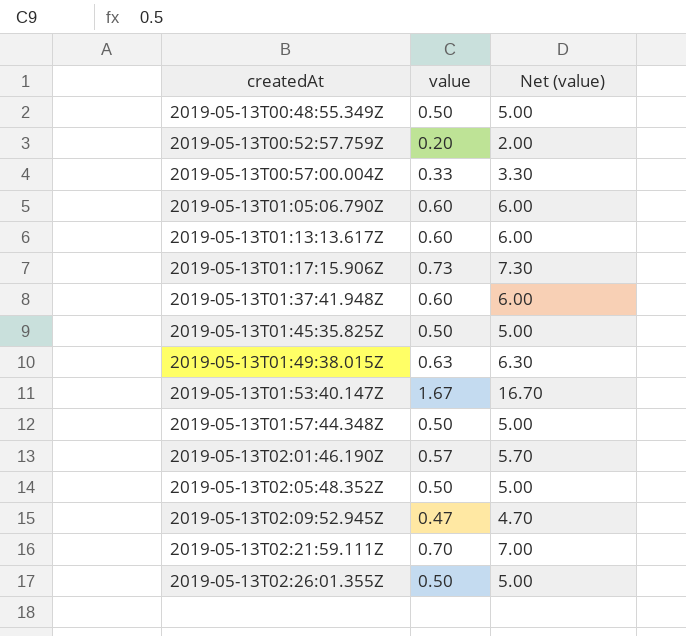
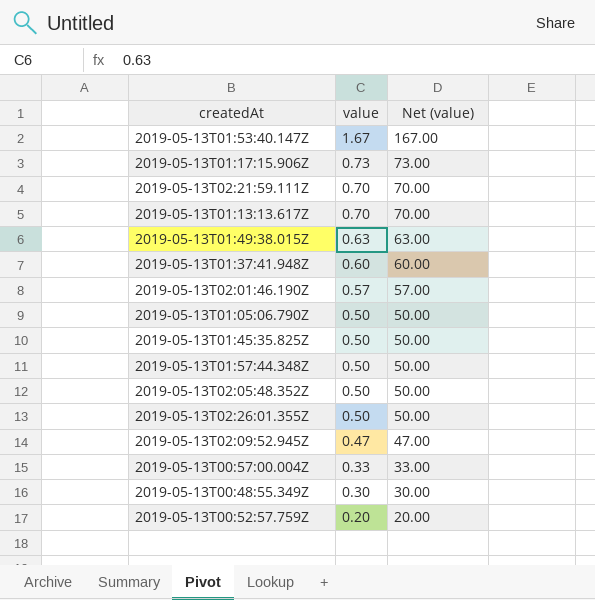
row order: createdAt ascending -> value descending
column Net (value) | formula: [value] * 10 -> [value] * 100
2019-05-13T01:13:13.617Z | value: 0.60 -> 0.70
2019-05-13T01:05:06.790Z | value: 0.60 -> 0.50
2019-05-13T00:48:55.349Z | value: 0.50 -> 0.30

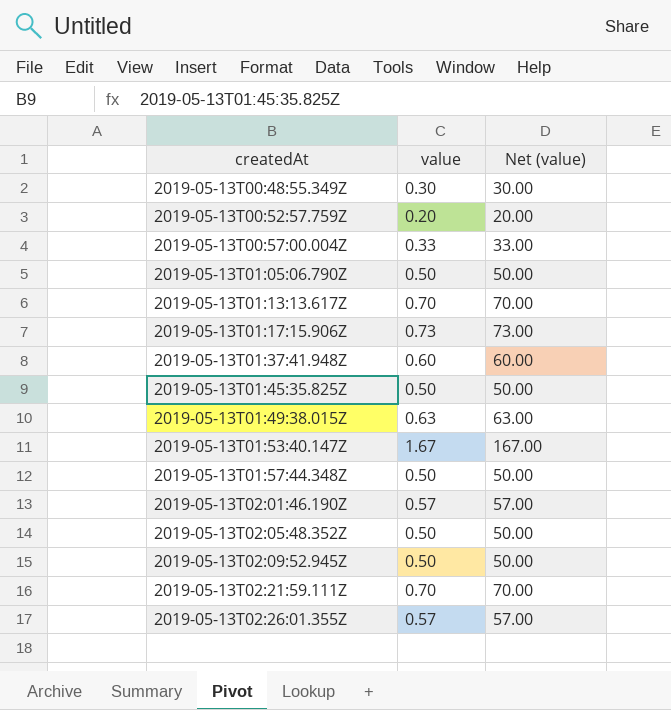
row order: value descending -> createdAt ascending
2019-05-13T02:09:52.945Z | value: 0.47 -> 0.50
2019-05-13T02:09:52.945Z | Net (value): 47.00 -> 50.00
2019-05-13T02:26:01.355Z | value: 0.50 -> 0.57
2019-05-13T02:26:01.355Z | Net (value): 50.00 -> 57.00

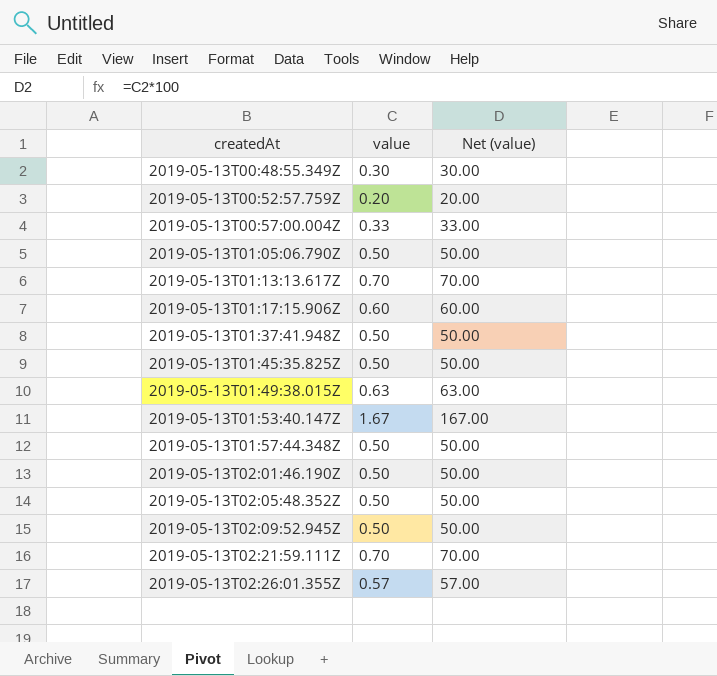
2019-05-13T01:17:15.906Z | value: 0.73 -> 0.60
2019-05-13T01:17:15.906Z | Net (value): 73.00 -> 60.00
2019-05-13T01:37:41.948Z | value: 0.60 -> 0.50
2019-05-13T01:37:41.948Z | Net (value): 60.00 -> 50.00
2019-05-13T02:01:46.190Z | value: 0.57 -> 0.50
2019-05-13T02:01:46.190Z | Net (value): 57.00 -> 50.00

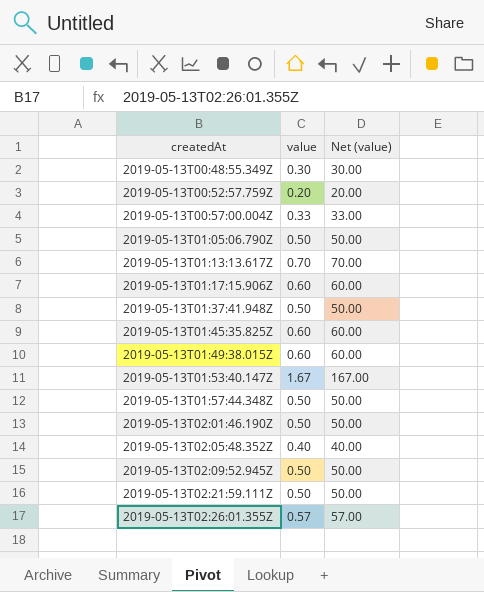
2019-05-13T01:45:35.825Z | value: 0.50 -> 0.60
2019-05-13T01:45:35.825Z | Net (value): 50.00 -> 60.00
2019-05-13T01:49:38.015Z | value: 0.63 -> 0.60
2019-05-13T01:49:38.015Z | Net (value): 63.00 -> 60.00
2019-05-13T02:05:48.352Z | value: 0.50 -> 0.40
2019-05-13T02:05:48.352Z | Net (value): 50.00 -> 40.00
2019-05-13T02:21:59.111Z | value: 0.70 -> 0.50
2019-05-13T02:21:59.111Z | Net (value): 70.00 -> 50.00

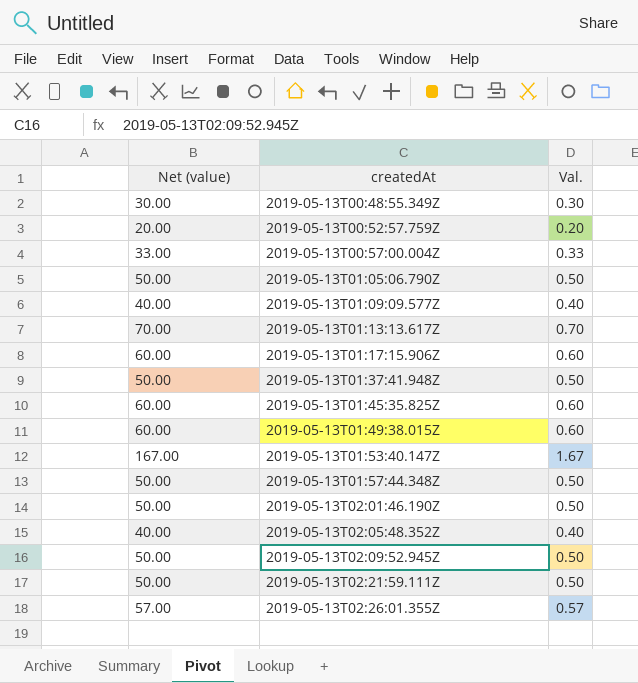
column Net (value) | position: 3 -> 1
column name: value -> Val.
row 2019-05-13T01:09:09.577Z: none -> 40.00 | 0.40

